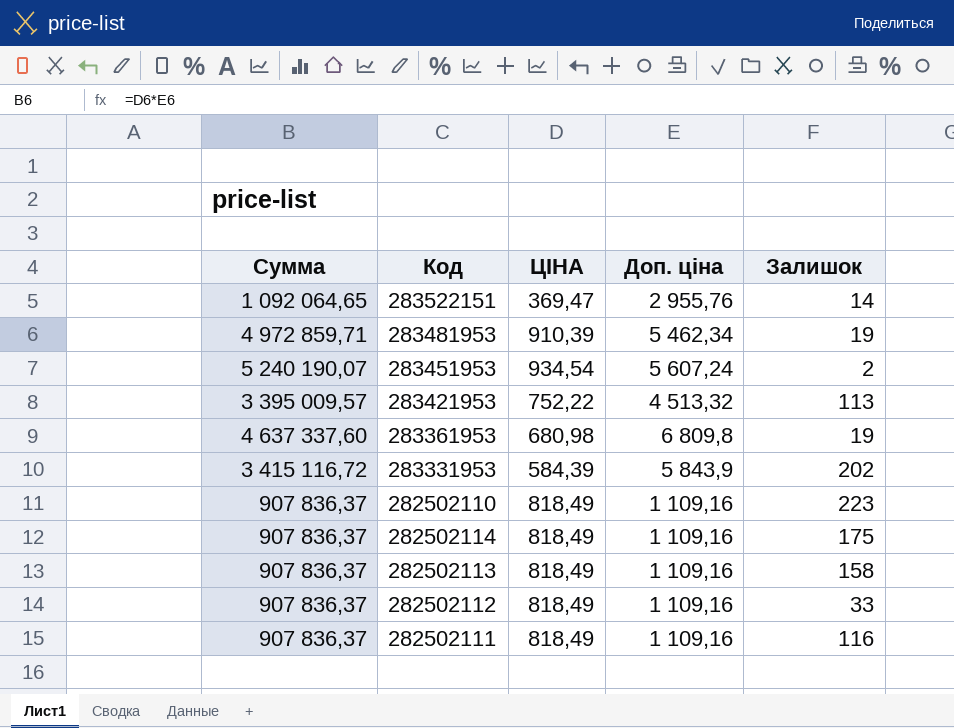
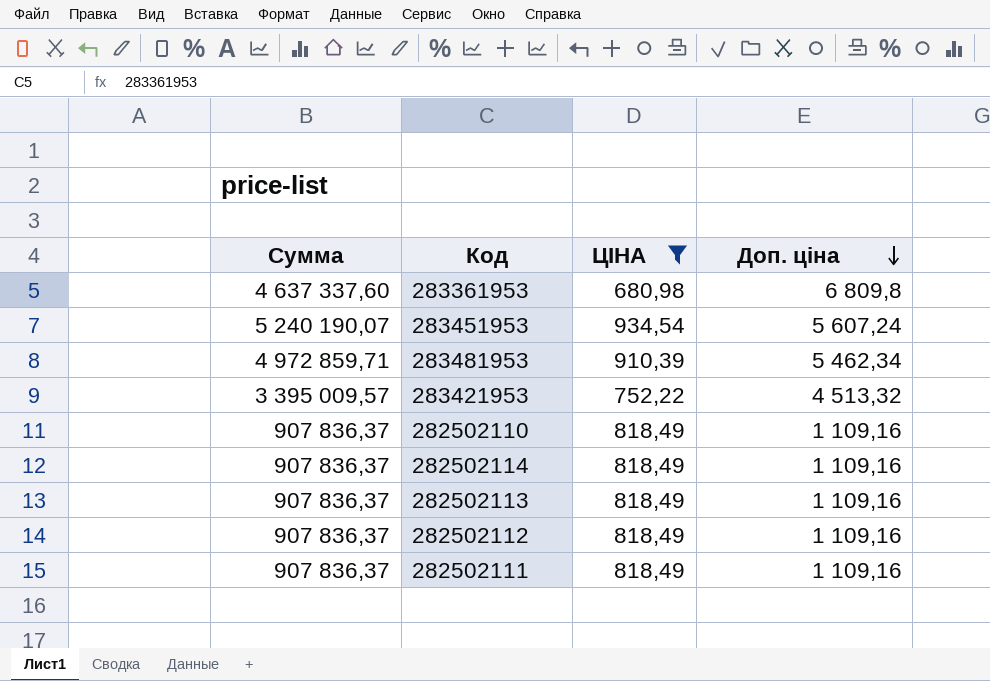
filter: none -> ЦІНА >= 680,98
row order: none -> Доп. ціна descending
column Залишок | position: 5 -> none

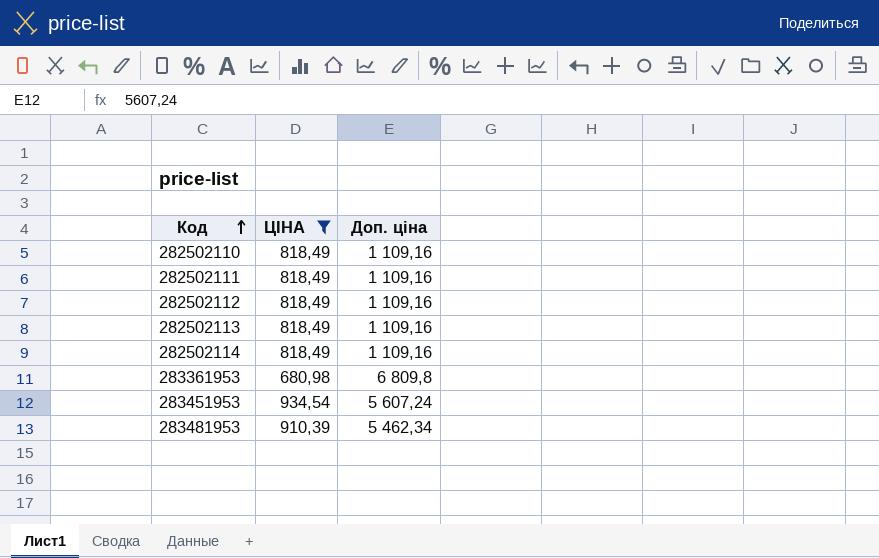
row order: Доп. ціна descending -> Код ascending
column Сумма | formula: [ЦІНА] * [Доп. ціна] -> none
row 283421953: 3 395 009,57 | 752,22 | 4 513,32 -> none

